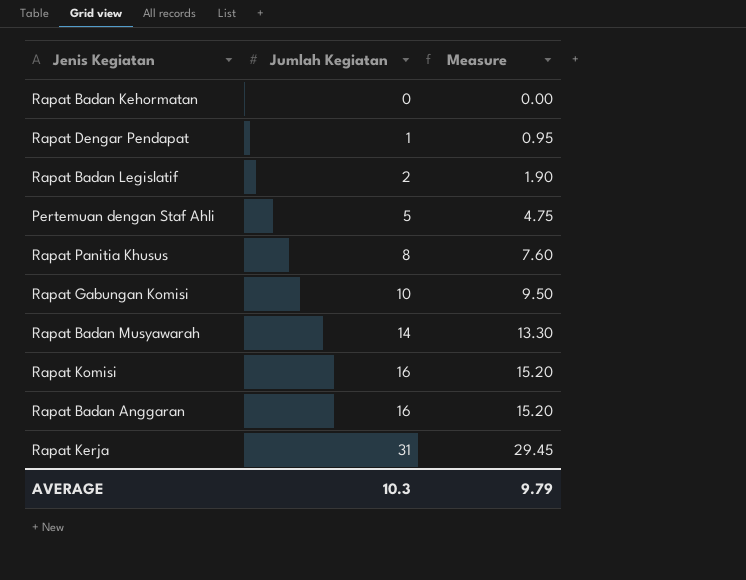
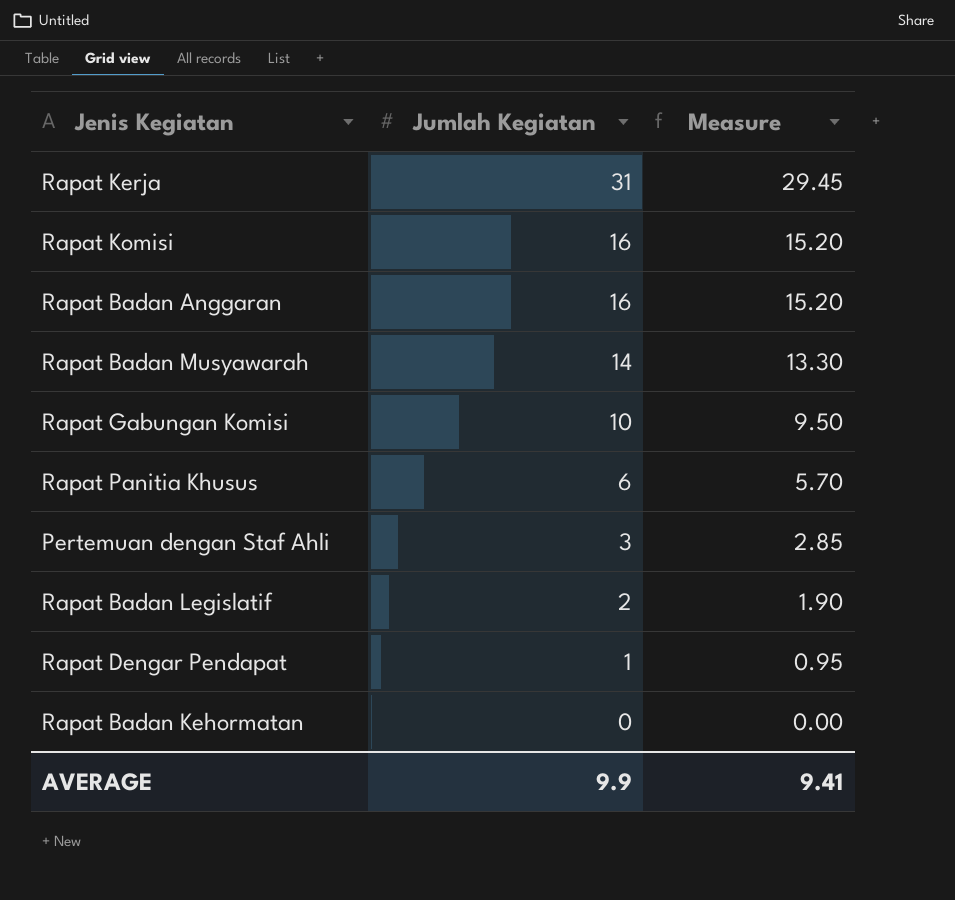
row order: Jumlah Kegiatan ascending -> Jumlah Kegiatan descending
Rapat Panitia Khusus | Jumlah Kegiatan: 8 -> 6
Rapat Panitia Khusus | Measure: 7.60 -> 5.70
Pertemuan dengan Staf Ahli | Jumlah Kegiatan: 5 -> 3
Pertemuan dengan Staf Ahli | Measure: 4.75 -> 2.85
AVERAGE | Jumlah Kegiatan: 10.3 -> 9.9
AVERAGE | Measure: 9.79 -> 9.41

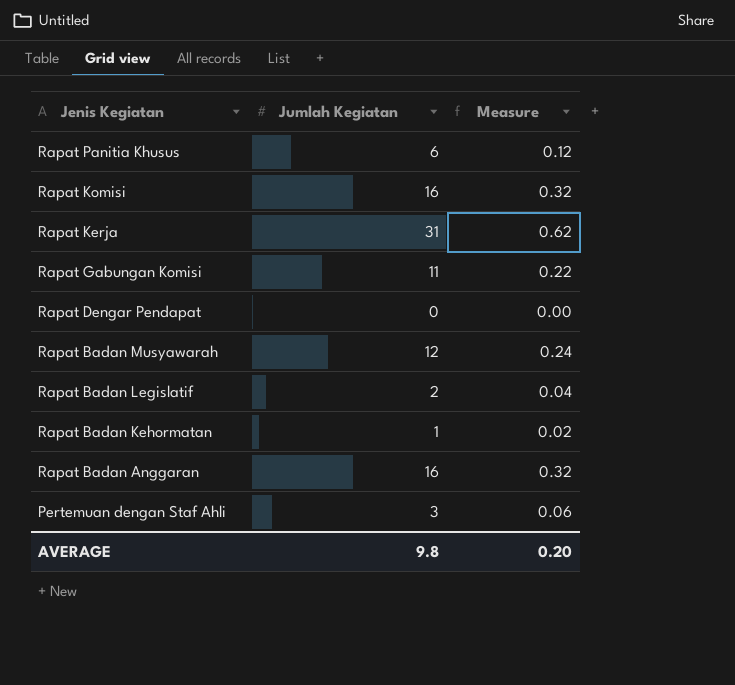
row order: Jumlah Kegiatan descending -> Jenis Kegiatan descending
column Measure | formula: [Jumlah Kegiatan] * 0.95 -> [Jumlah Kegiatan] * 0.02
Rapat Gabungan Komisi | Jumlah Kegiatan: 10 -> 11
Rapat Dengar Pendapat | Jumlah Kegiatan: 1 -> 0
Rapat Badan Musyawarah | Jumlah Kegiatan: 14 -> 12
Rapat Badan Kehormatan | Jumlah Kegiatan: 0 -> 1
AVERAGE | Jumlah Kegiatan: 9.9 -> 9.8
AVERAGE | Measure: 9.41 -> 0.20

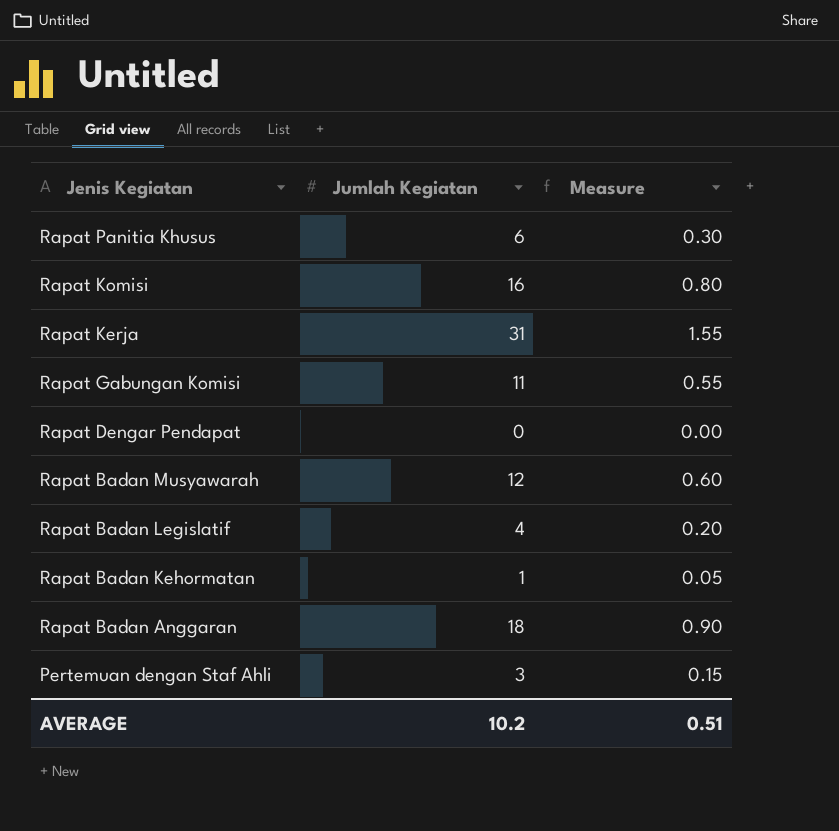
column Measure | formula: [Jumlah Kegiatan] * 0.02 -> [Jumlah Kegiatan] * 0.05
Rapat Badan Legislatif | Jumlah Kegiatan: 2 -> 4
Rapat Badan Anggaran | Jumlah Kegiatan: 16 -> 18
AVERAGE | Jumlah Kegiatan: 9.8 -> 10.2
AVERAGE | Measure: 0.20 -> 0.51

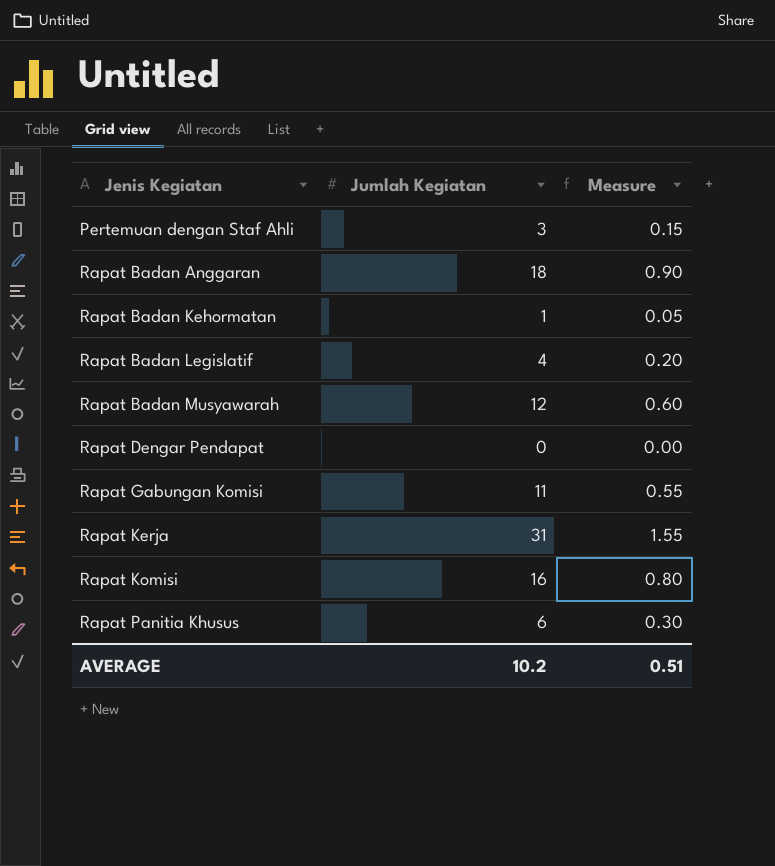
row order: Jenis Kegiatan descending -> Jenis Kegiatan ascending

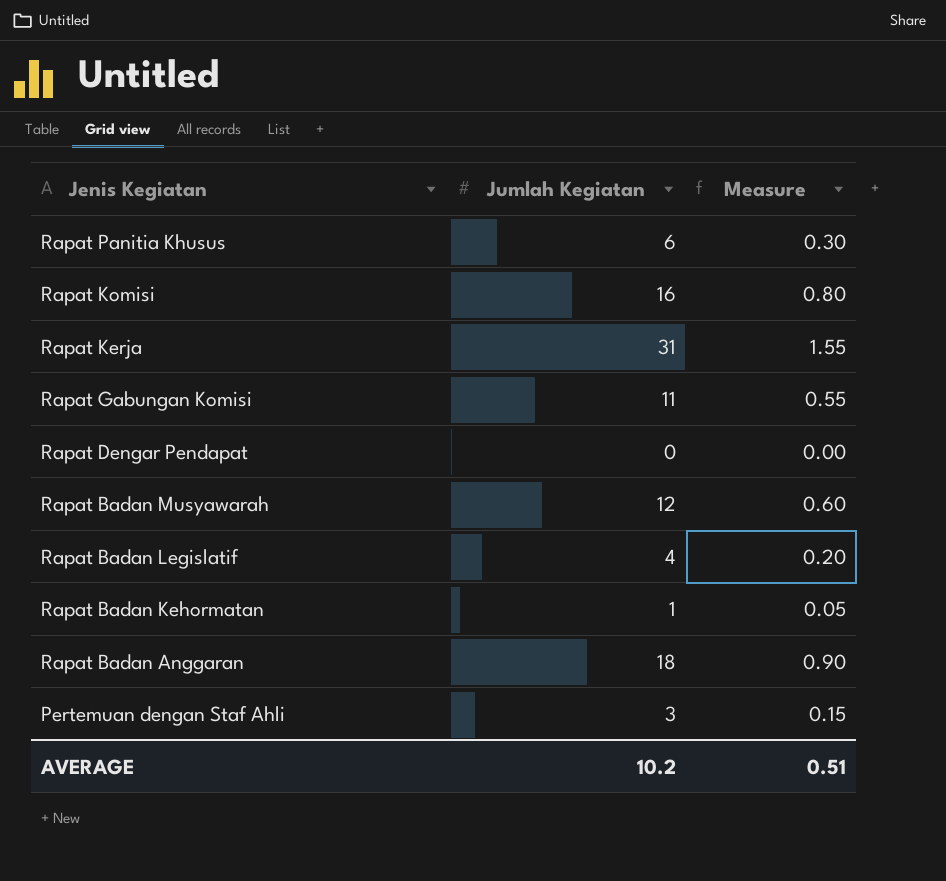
row order: Jenis Kegiatan ascending -> Jenis Kegiatan descending

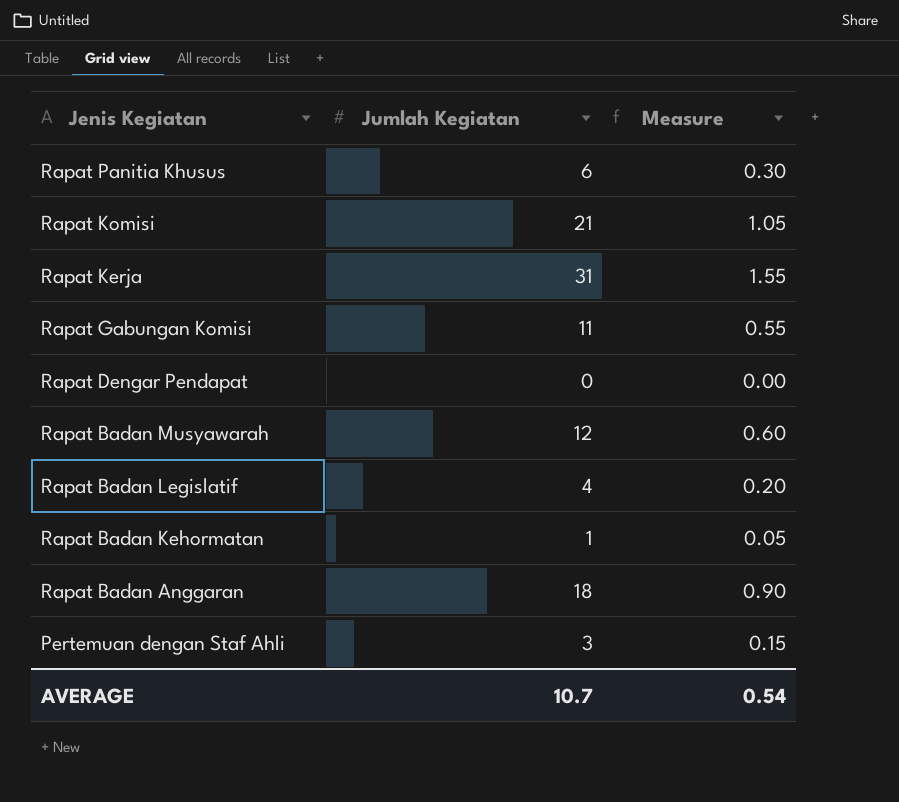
Rapat Komisi | Jumlah Kegiatan: 16 -> 21
Rapat Komisi | Measure: 0.80 -> 1.05
AVERAGE | Jumlah Kegiatan: 10.2 -> 10.7
AVERAGE | Measure: 0.51 -> 0.54

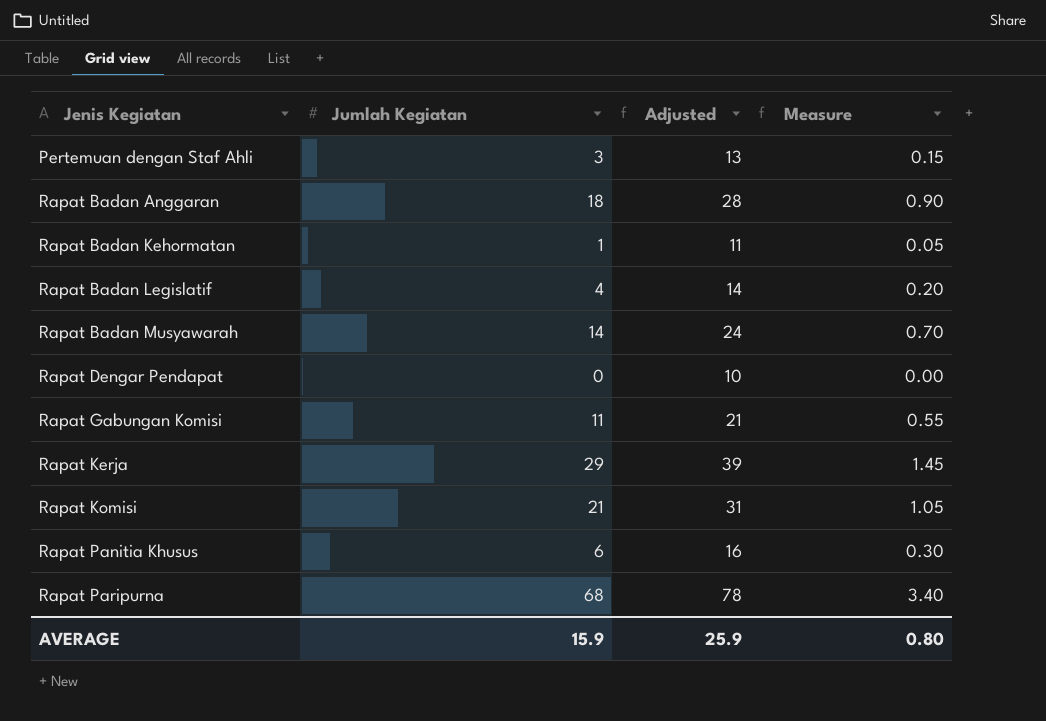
row order: Jenis Kegiatan descending -> Jenis Kegiatan ascending
column Adjusted | formula: none -> [Jumlah Kegiatan] + 10
Rapat Badan Musyawarah | Jumlah Kegiatan: 12 -> 14
Rapat Badan Musyawarah | Measure: 0.60 -> 0.70
Rapat Kerja | Jumlah Kegiatan: 31 -> 29
Rapat Kerja | Measure: 1.55 -> 1.45
row Rapat Paripurna: none -> 68 | 78 | 3.40
AVERAGE | Jumlah Kegiatan: 10.7 -> 15.9
AVERAGE | Measure: 0.54 -> 0.80

